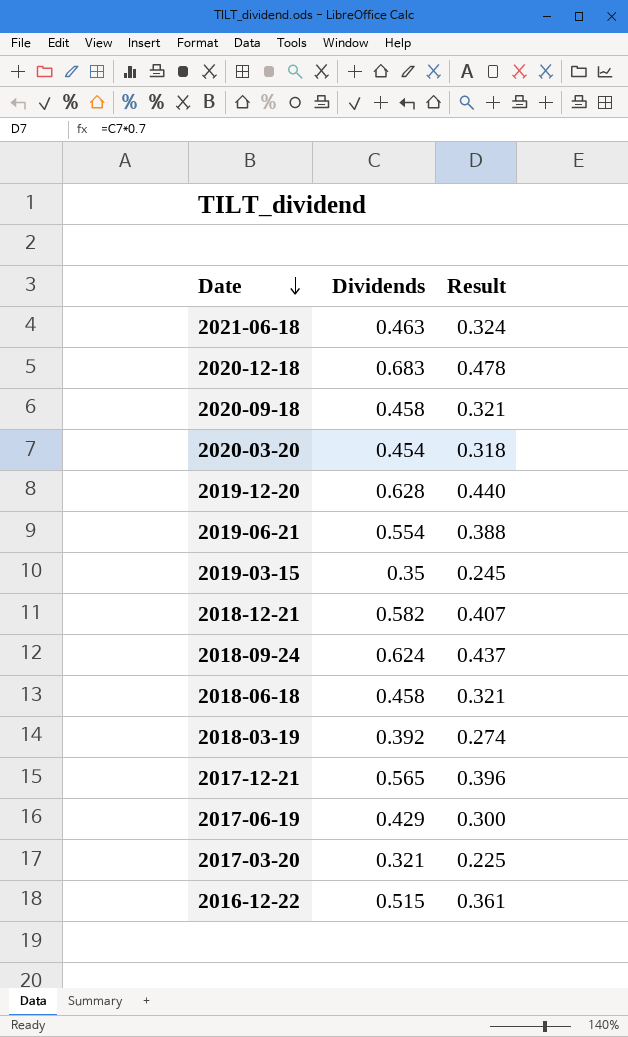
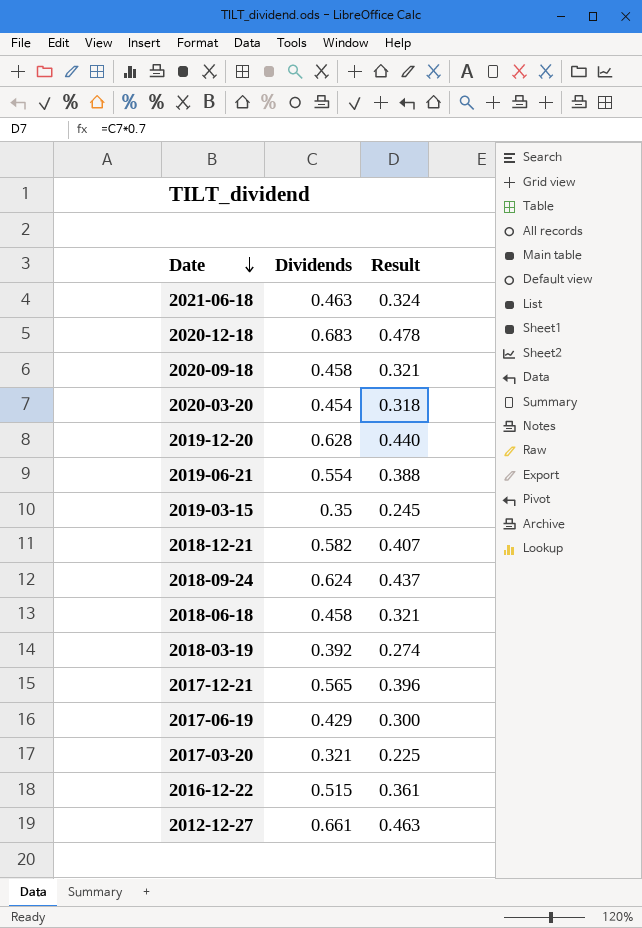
row 2012-12-27: none -> 0.661 | 0.463

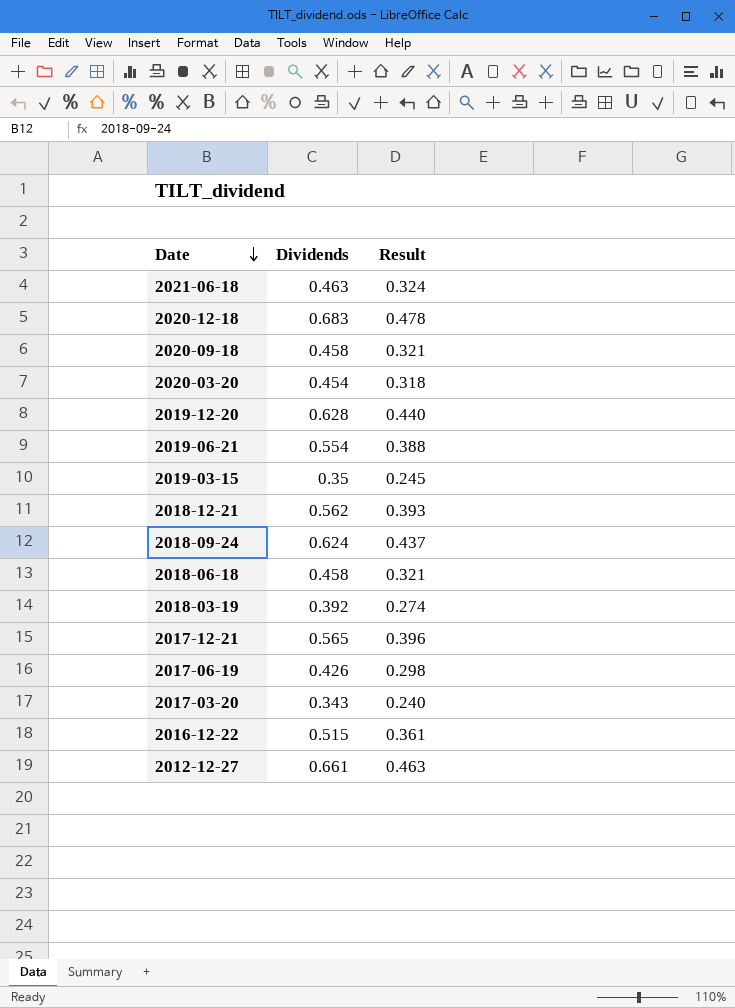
2018-12-21 | Dividends: 0.582 -> 0.562
2018-12-21 | Result: 0.407 -> 0.393
2017-06-19 | Dividends: 0.429 -> 0.426
2017-06-19 | Result: 0.300 -> 0.298
2017-03-20 | Dividends: 0.321 -> 0.343
2017-03-20 | Result: 0.225 -> 0.240

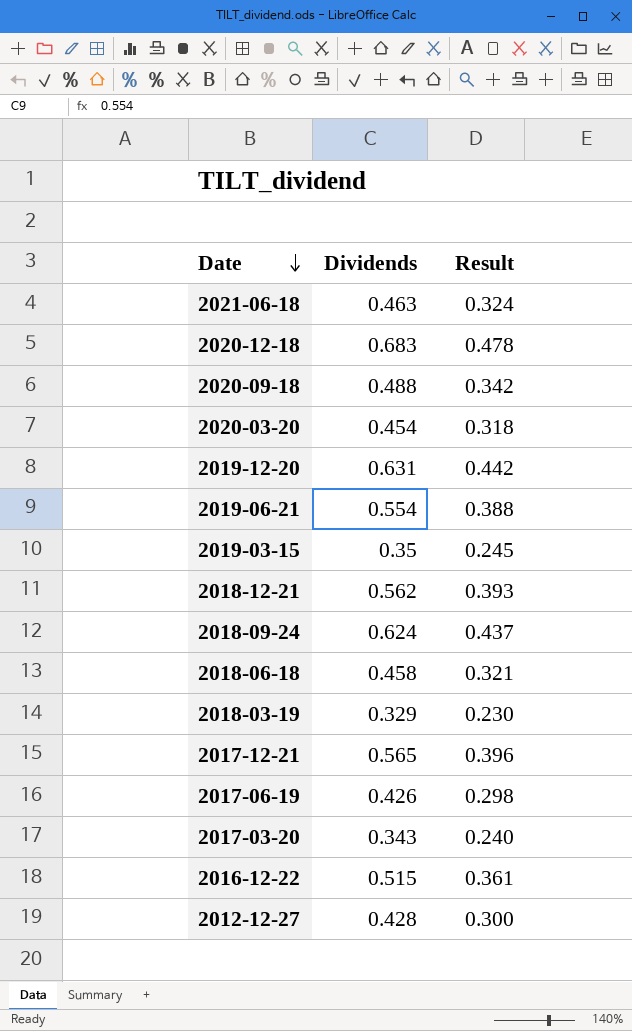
2020-09-18 | Dividends: 0.458 -> 0.488
2020-09-18 | Result: 0.321 -> 0.342
2019-12-20 | Dividends: 0.628 -> 0.631
2019-12-20 | Result: 0.440 -> 0.442
2018-03-19 | Dividends: 0.392 -> 0.329
2018-03-19 | Result: 0.274 -> 0.230
2012-12-27 | Dividends: 0.661 -> 0.428
2012-12-27 | Result: 0.463 -> 0.300

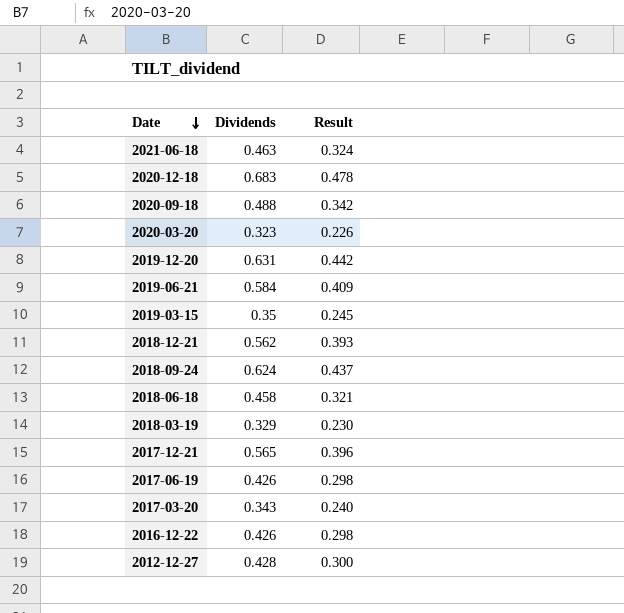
2020-03-20 | Dividends: 0.454 -> 0.323
2020-03-20 | Result: 0.318 -> 0.226
2019-06-21 | Dividends: 0.554 -> 0.584
2019-06-21 | Result: 0.388 -> 0.409
2016-12-22 | Dividends: 0.515 -> 0.426
2016-12-22 | Result: 0.361 -> 0.298

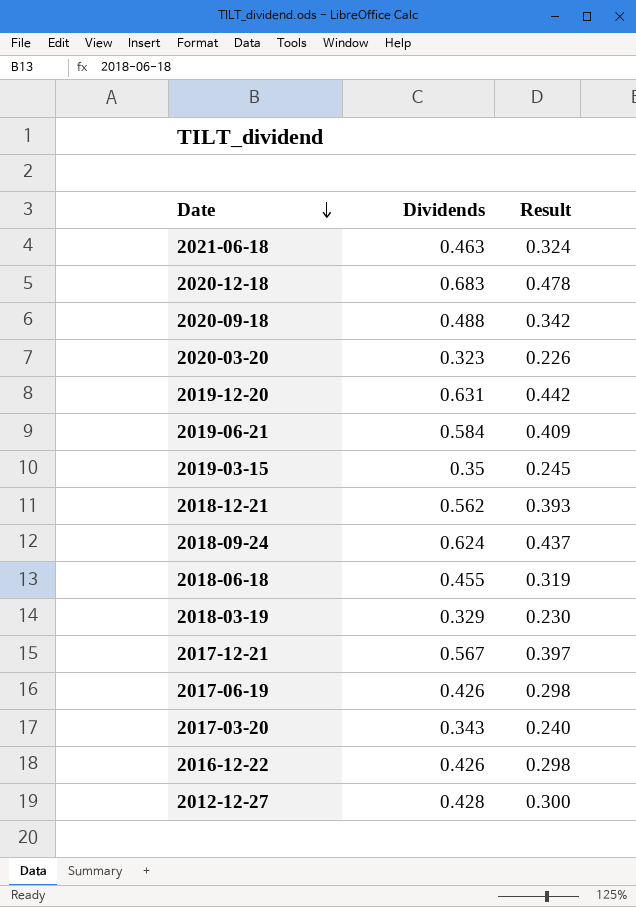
2018-06-18 | Dividends: 0.458 -> 0.455
2018-06-18 | Result: 0.321 -> 0.319
2017-12-21 | Dividends: 0.565 -> 0.567
2017-12-21 | Result: 0.396 -> 0.397

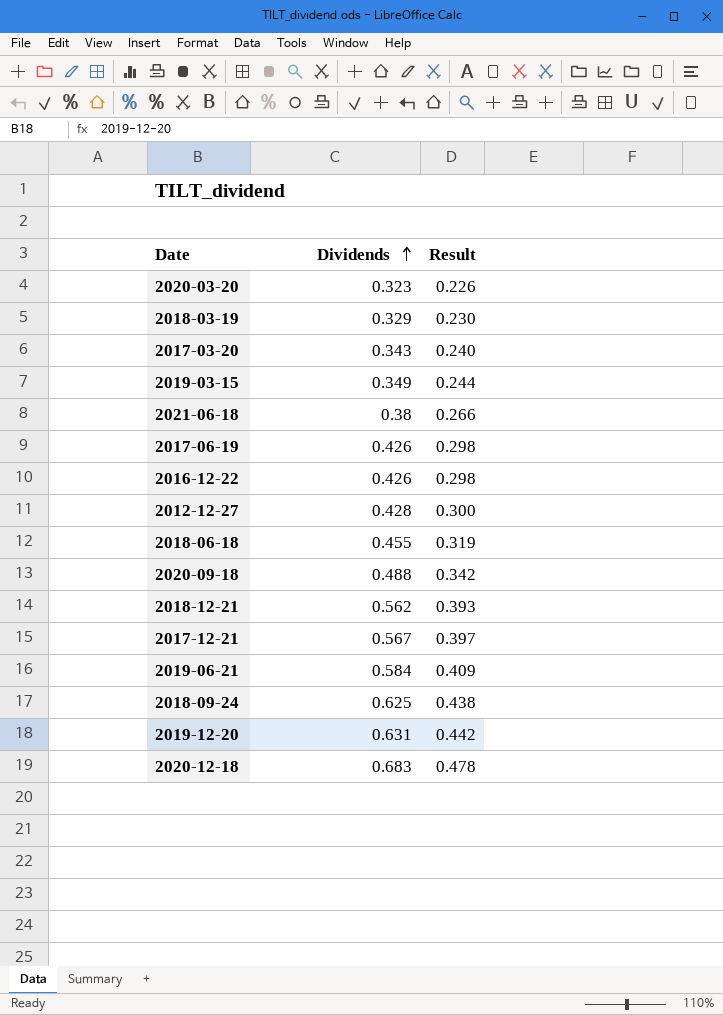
row order: Date descending -> Dividends ascending
2019-03-15 | Dividends: 0.35 -> 0.349
2019-03-15 | Result: 0.245 -> 0.244
2021-06-18 | Dividends: 0.463 -> 0.38
2021-06-18 | Result: 0.324 -> 0.266
2018-09-24 | Dividends: 0.624 -> 0.625
2018-09-24 | Result: 0.437 -> 0.438

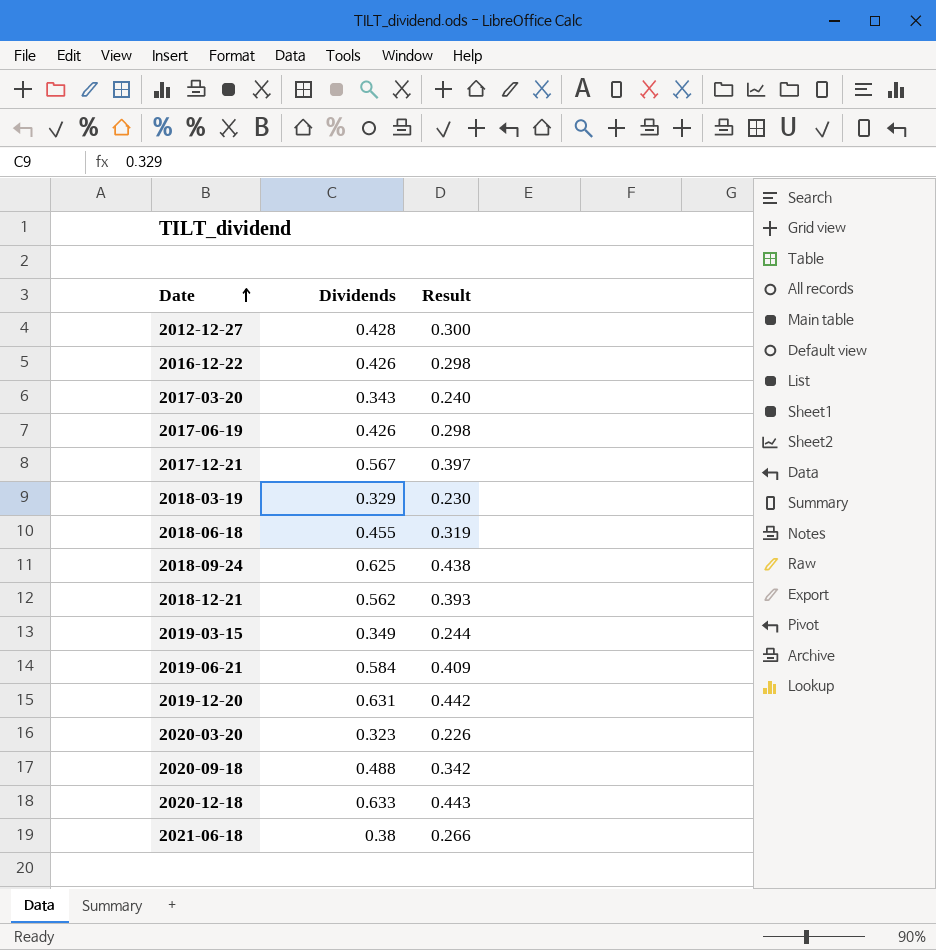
row order: Dividends ascending -> Date ascending
2020-12-18 | Dividends: 0.683 -> 0.633
2020-12-18 | Result: 0.478 -> 0.443

